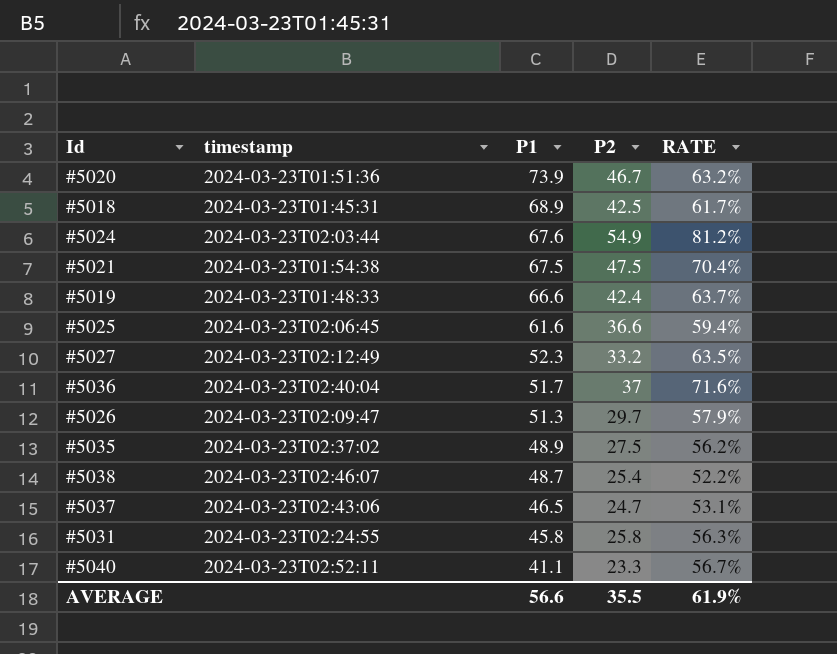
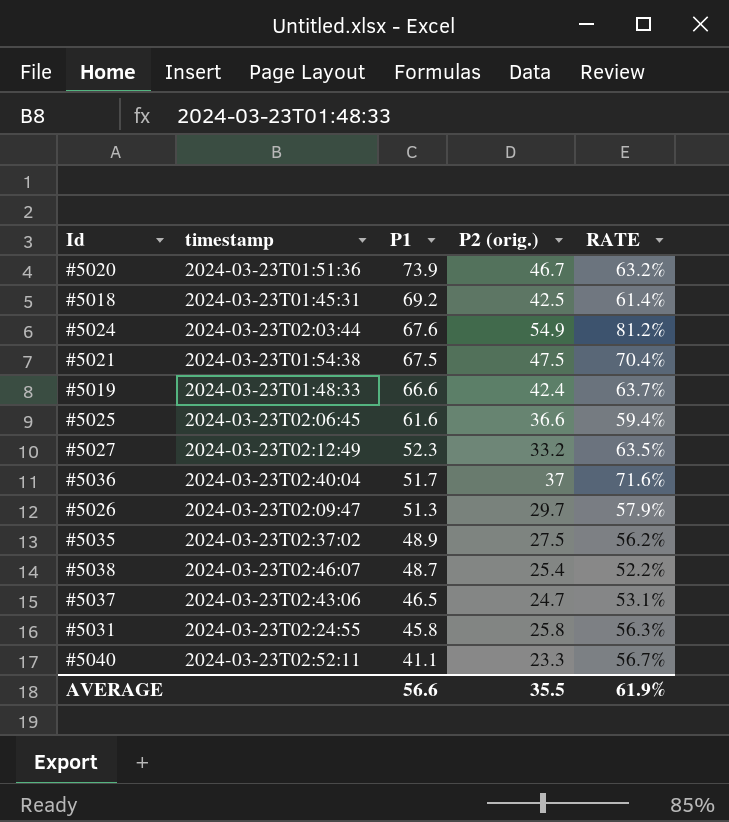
column name: P2 -> P2 (orig.)
#5018 | P1: 68.9 -> 69.2
#5018 | RATE: 61.7% -> 61.4%

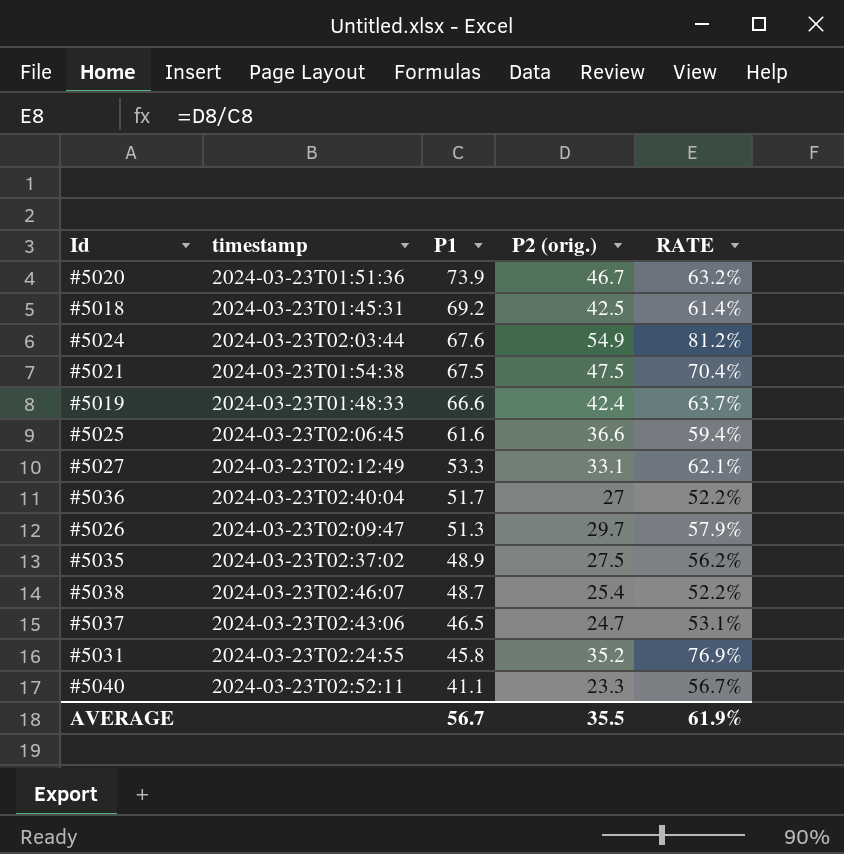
#5027 | P1: 52.3 -> 53.3
#5027 | P2 (orig.): 33.2 -> 33.1
#5027 | RATE: 63.5% -> 62.1%
#5036 | P2 (orig.): 37 -> 27
#5036 | RATE: 71.6% -> 52.2%
#5031 | P2 (orig.): 25.8 -> 35.2
#5031 | RATE: 56.3% -> 76.9%
AVERAGE | P1: 56.6 -> 56.7

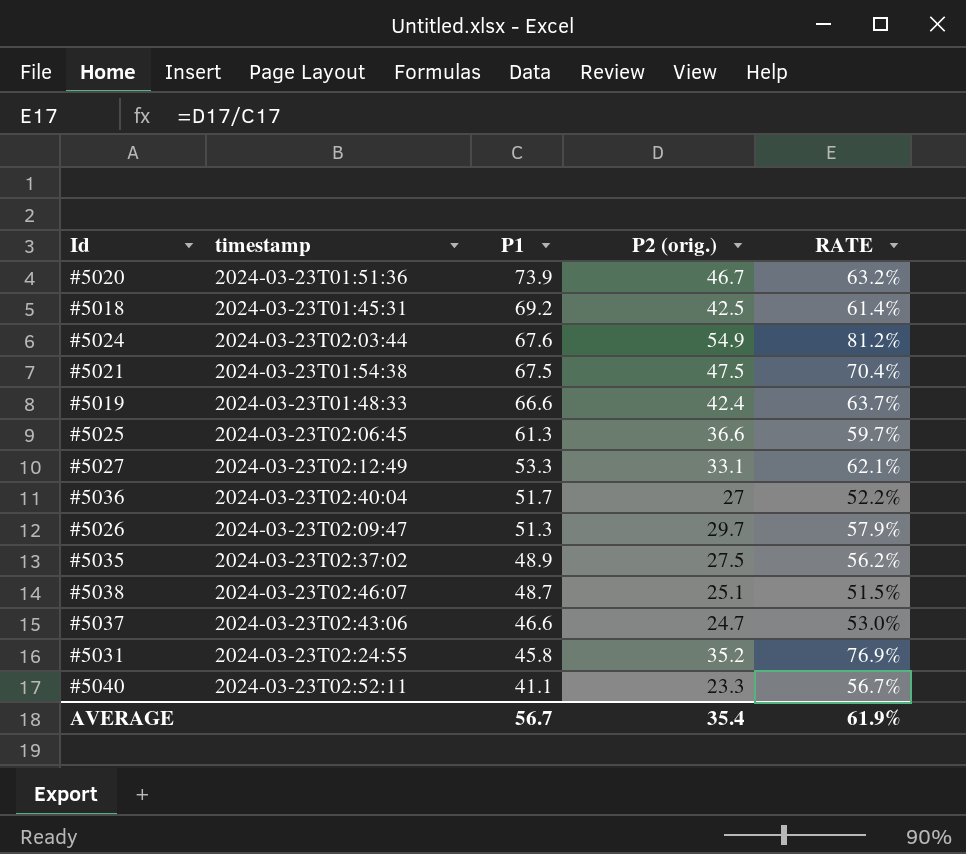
#5025 | P1: 61.6 -> 61.3
#5025 | RATE: 59.4% -> 59.7%
#5038 | P2 (orig.): 25.4 -> 25.1
#5038 | RATE: 52.2% -> 51.5%
#5037 | P1: 46.5 -> 46.6
#5037 | RATE: 53.1% -> 53.0%
AVERAGE | P2 (orig.): 35.5 -> 35.4

